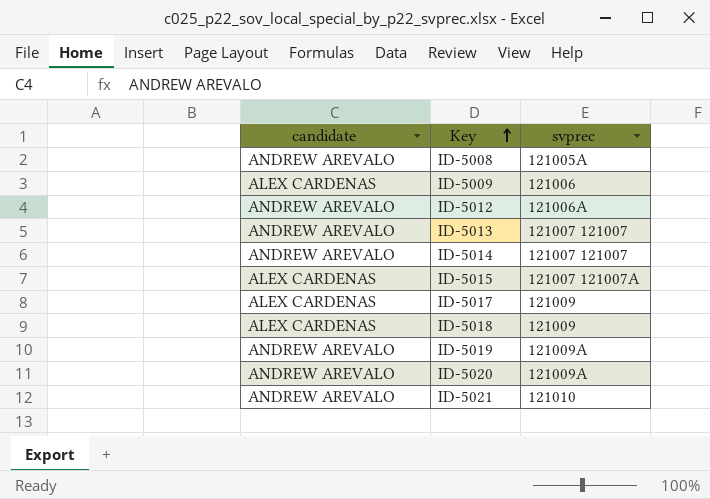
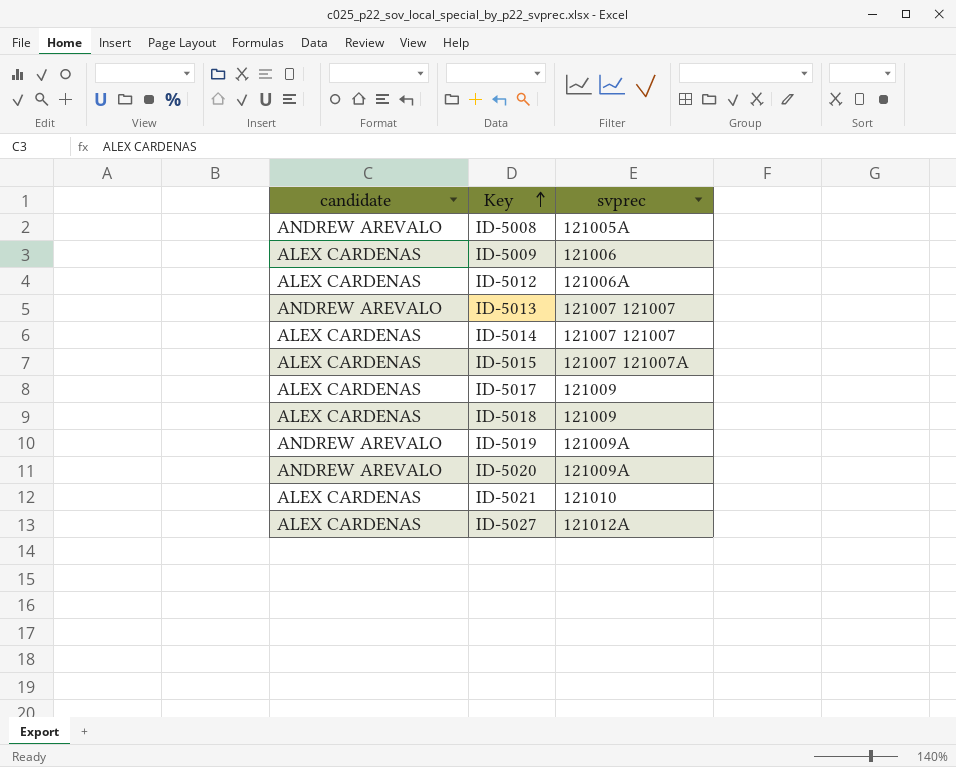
ID-5012 | candidate: ANDREW AREVALO -> ALEX CARDENAS
ID-5014 | candidate: ANDREW AREVALO -> ALEX CARDENAS
ID-5021 | candidate: ANDREW AREVALO -> ALEX CARDENAS
row ID-5027: none -> ALEX CARDENAS | 121012A

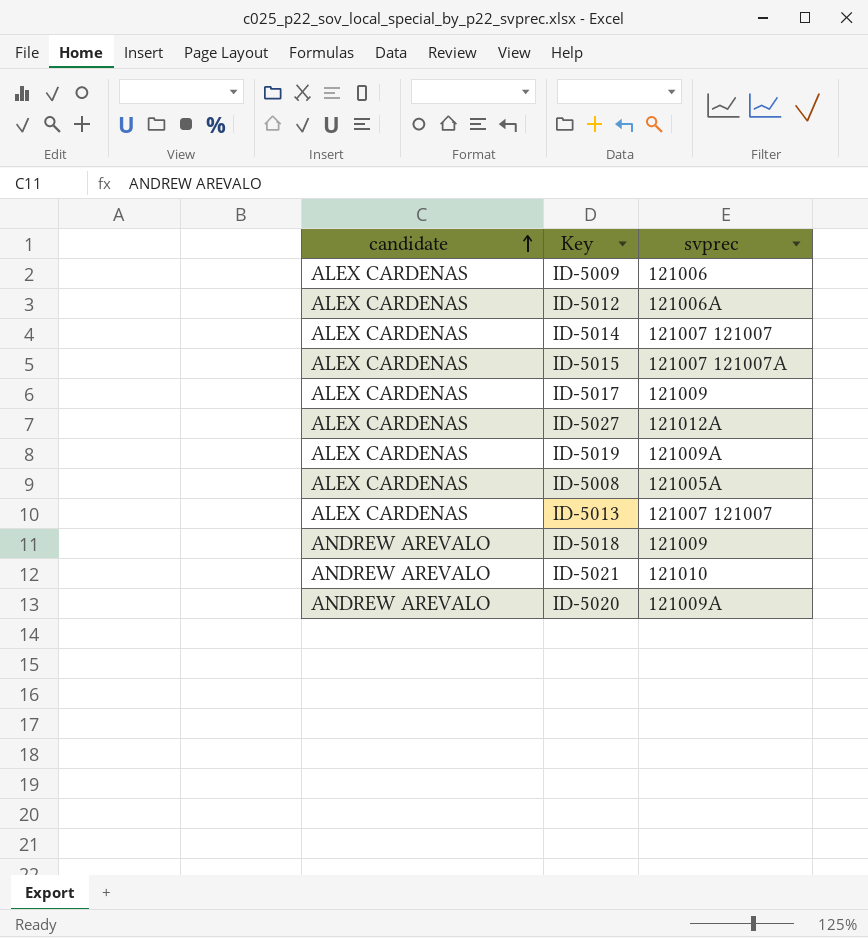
row order: Key ascending -> candidate ascending
ID-5019 | candidate: ANDREW AREVALO -> ALEX CARDENAS
ID-5008 | candidate: ANDREW AREVALO -> ALEX CARDENAS
ID-5013 | candidate: ANDREW AREVALO -> ALEX CARDENAS
ID-5018 | candidate: ALEX CARDENAS -> ANDREW AREVALO
ID-5021 | candidate: ALEX CARDENAS -> ANDREW AREVALO

